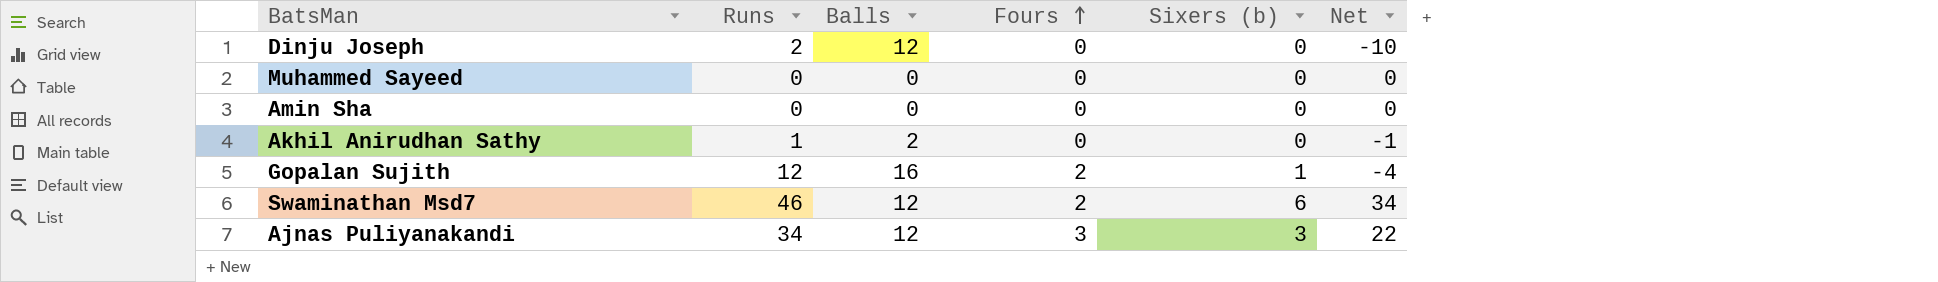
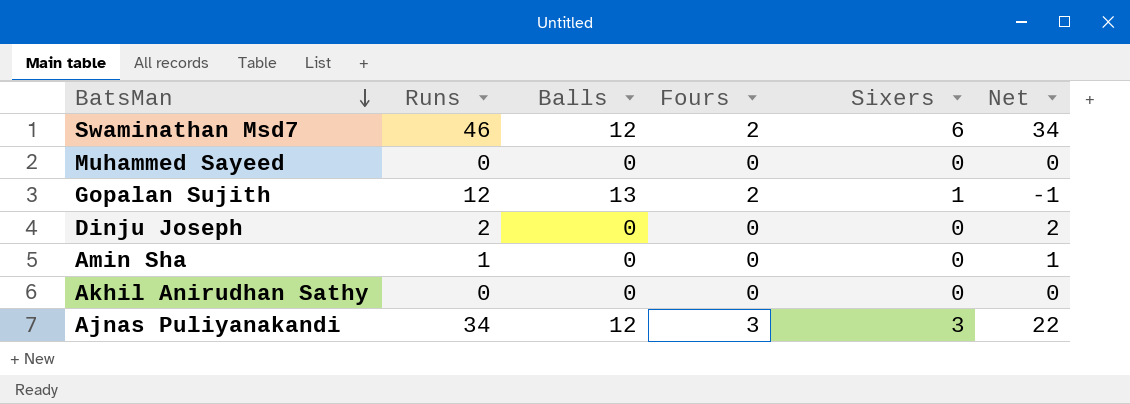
row order: Fours ascending -> BatsMan descending
column name: Sixers (b) -> Sixers
Gopalan Sujith | Balls: 16 -> 13
Gopalan Sujith | Net: -4 -> -1
Dinju Joseph | Balls: 12 -> 0
Dinju Joseph | Net: -10 -> 2
Amin Sha | Runs: 0 -> 1
Amin Sha | Net: 0 -> 1
Akhil Anirudhan Sathy | Runs: 1 -> 0
Akhil Anirudhan Sathy | Balls: 2 -> 0
Akhil Anirudhan Sathy | Net: -1 -> 0

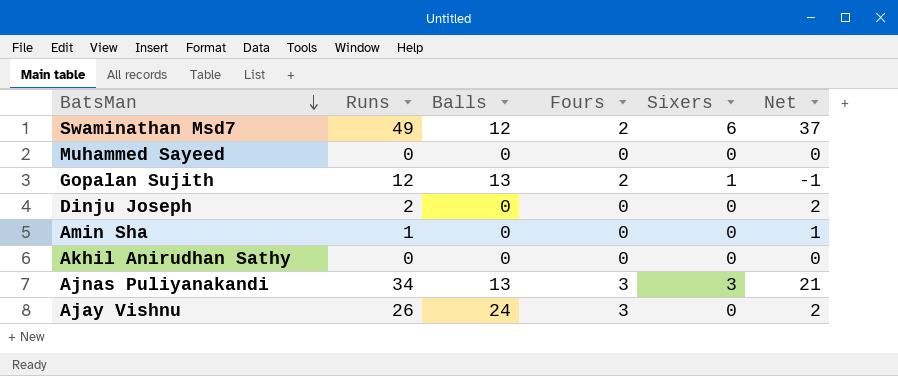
Swaminathan Msd7 | Runs: 46 -> 49
Swaminathan Msd7 | Net: 34 -> 37
Ajnas Puliyanakandi | Balls: 12 -> 13
Ajnas Puliyanakandi | Net: 22 -> 21
row Ajay Vishnu: none -> 26 | 24 | 3 | 0 | 2

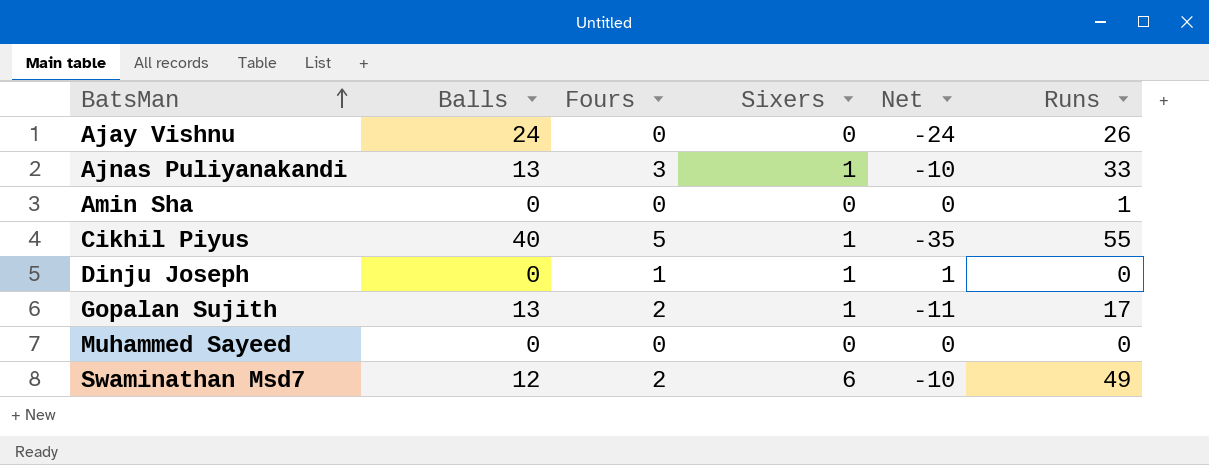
row order: BatsMan descending -> BatsMan ascending
column Net | formula: [Runs] - [Balls] -> [Fours] - [Balls]
column Runs | position: 2 -> 6
row Akhil Anirudhan Sathy: 0 | 0 | 0 | 0 | 0 -> none
Ajay Vishnu | Fours: 3 -> 0
Ajnas Puliyanakandi | Sixers: 3 -> 1
Ajnas Puliyanakandi | Runs: 34 -> 33
row Cikhil Piyus: none -> 40 | 5 | 1 | -35 | 55
Dinju Joseph | Fours: 0 -> 1
Dinju Joseph | Sixers: 0 -> 1
Dinju Joseph | Runs: 2 -> 0
Gopalan Sujith | Runs: 12 -> 17

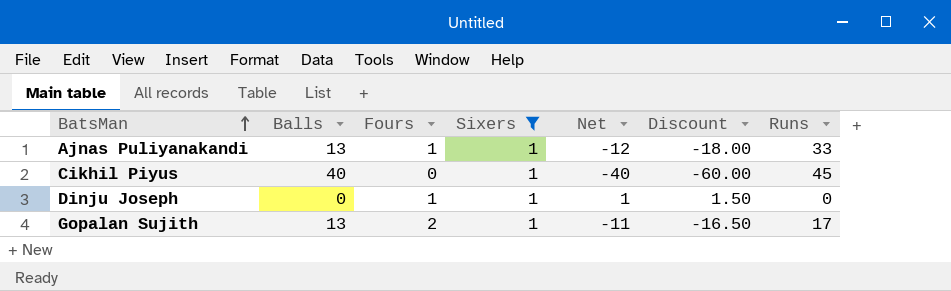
filter: none -> Sixers = 1
column Discount | formula: none -> [Net] * 1.5
Ajnas Puliyanakandi | Fours: 3 -> 1
Ajnas Puliyanakandi | Net: -10 -> -12
Cikhil Piyus | Fours: 5 -> 0
Cikhil Piyus | Net: -35 -> -40
Cikhil Piyus | Runs: 55 -> 45

